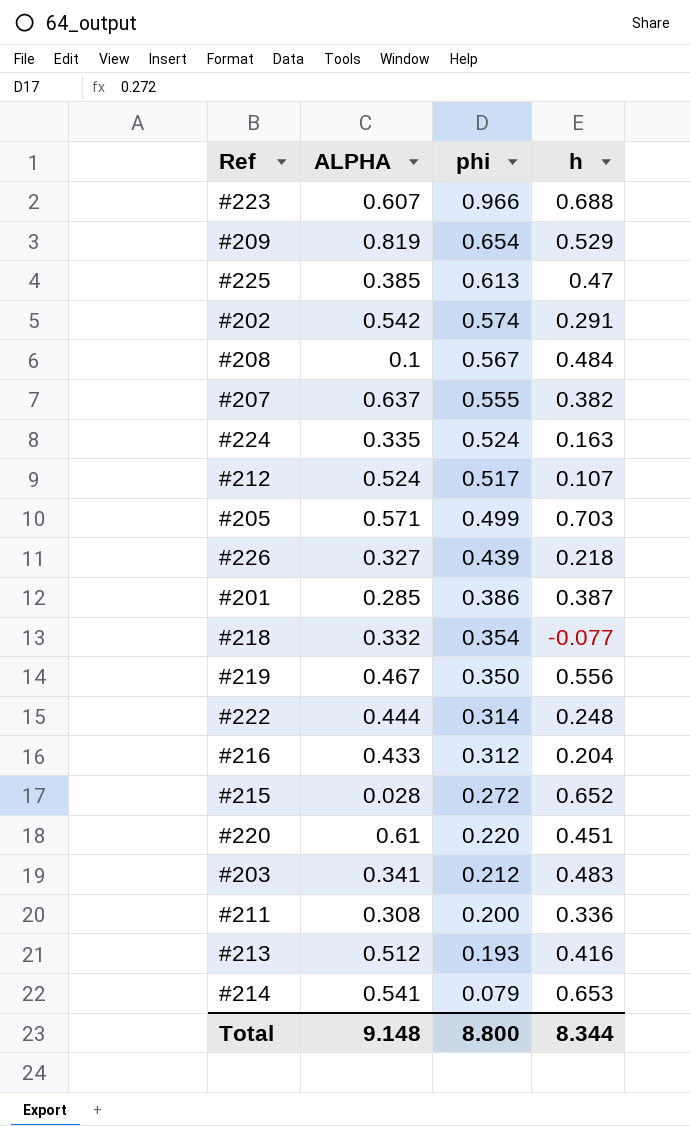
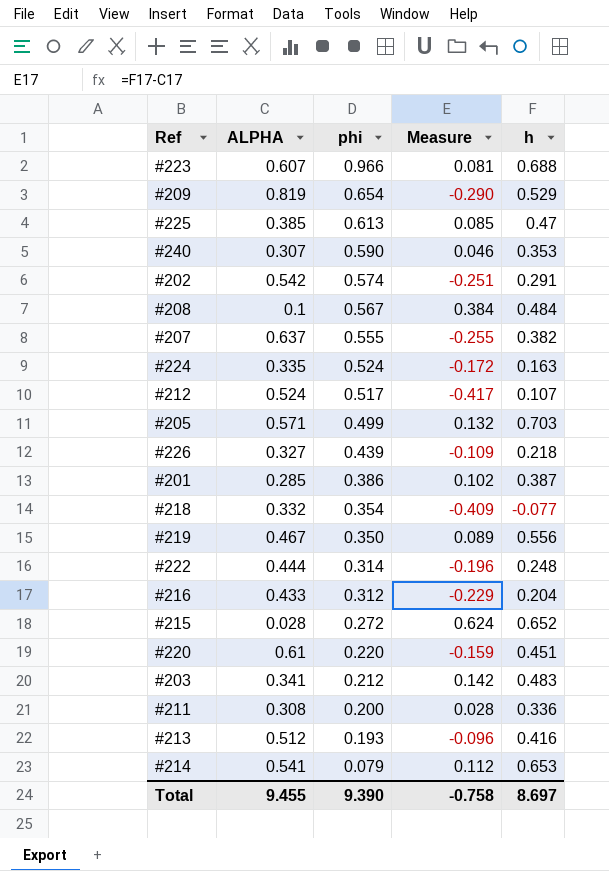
column Measure | formula: none -> [h] - [ALPHA]
row #240: none -> 0.307 | 0.590 | 0.046 | 0.353
Total | ALPHA: 9.148 -> 9.455
Total | phi: 8.800 -> 9.390
Total | h: 8.344 -> 8.697

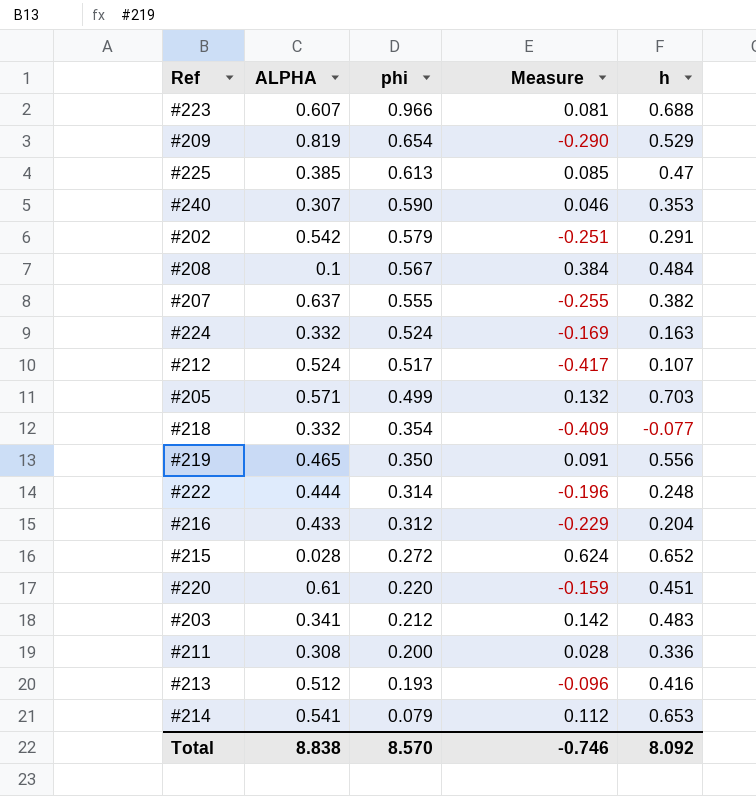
row #226: 0.327 | 0.439 | -0.109 | 0.218 -> none
row #201: 0.285 | 0.386 | 0.102 | 0.387 -> none
#202 | phi: 0.574 -> 0.579
#224 | ALPHA: 0.335 -> 0.332
#224 | Measure: -0.172 -> -0.169
#219 | ALPHA: 0.467 -> 0.465
#219 | Measure: 0.089 -> 0.091
Total | ALPHA: 9.455 -> 8.838
Total | phi: 9.390 -> 8.570
Total | Measure: -0.758 -> -0.746
Total | h: 8.697 -> 8.092

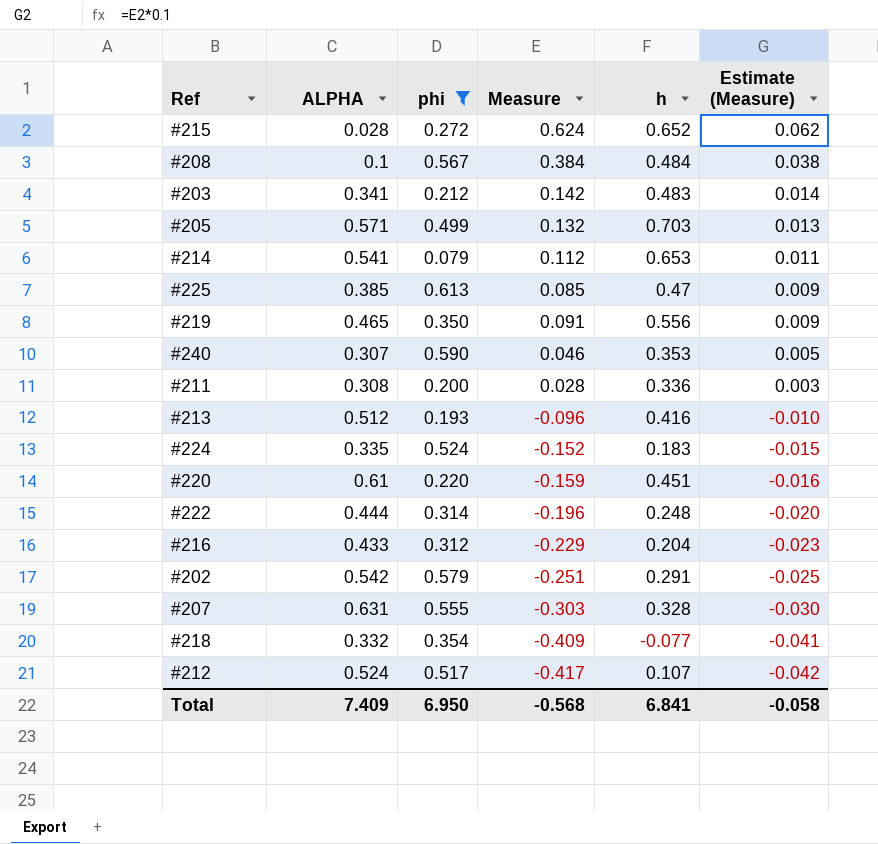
filter: none -> phi <= 0.613
row order: phi descending -> Estimate (Measure) descending
column Estimate (Measure) | formula: none -> [Measure] * 0.1
#224 | ALPHA: 0.332 -> 0.335
#224 | Measure: -0.169 -> -0.152
#224 | h: 0.163 -> 0.183
#207 | ALPHA: 0.637 -> 0.631
#207 | Measure: -0.255 -> -0.303
#207 | h: 0.382 -> 0.328
Total | ALPHA: 8.838 -> 7.409
Total | phi: 8.570 -> 6.950
Total | Measure: -0.746 -> -0.568
Total | h: 8.092 -> 6.841

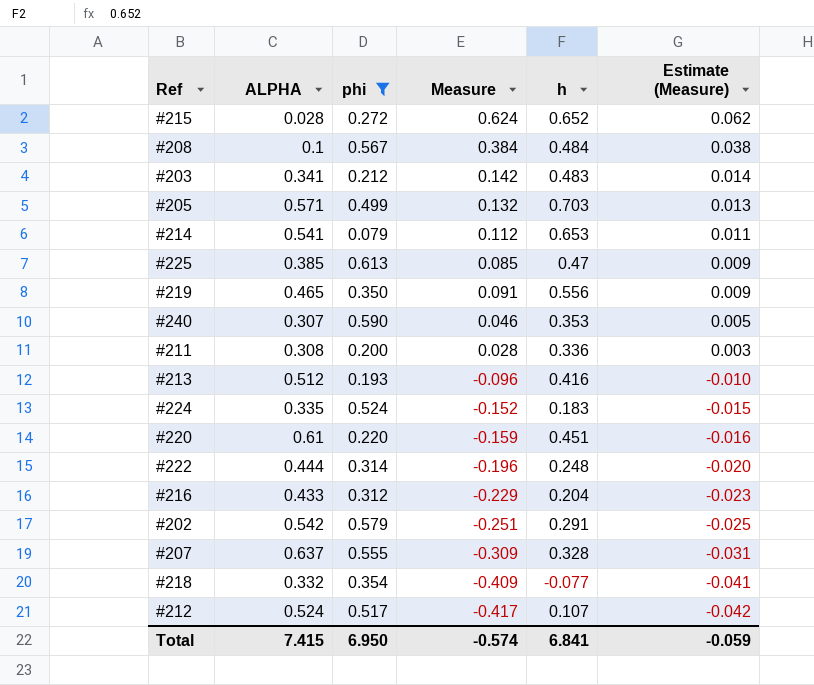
#207 | ALPHA: 0.631 -> 0.637
#207 | Measure: -0.303 -> -0.309
#207 | Estimate (Measure): -0.030 -> -0.031
Total | ALPHA: 7.409 -> 7.415
Total | Measure: -0.568 -> -0.574
Total | Estimate (Measure): -0.058 -> -0.059

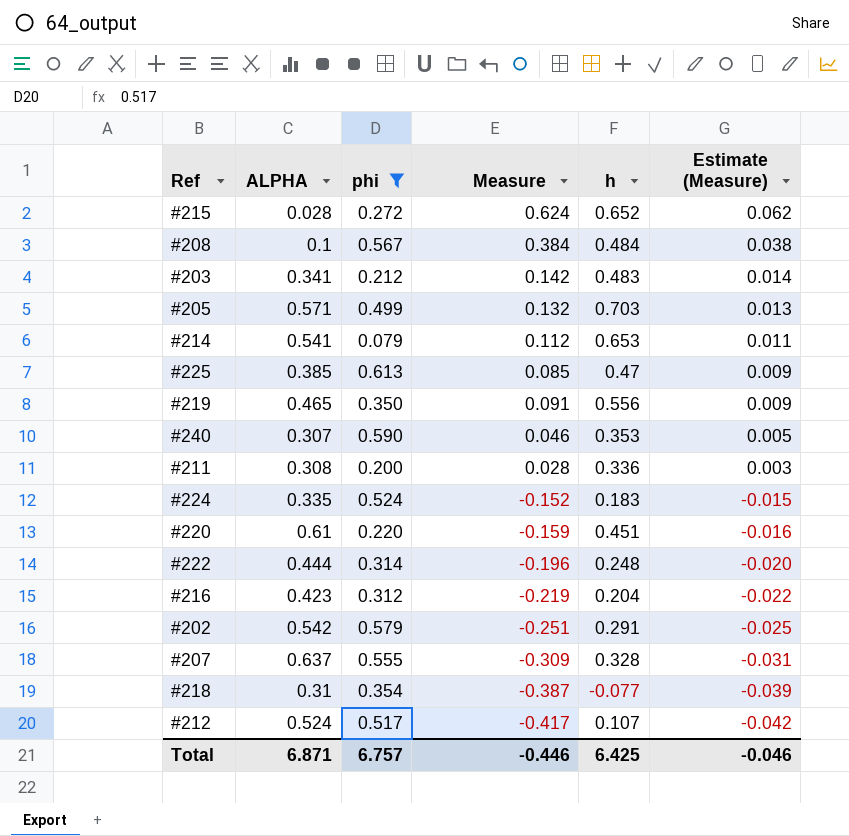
row #213: 0.512 | 0.193 | -0.096 | 0.416 | -0.010 -> none
#216 | ALPHA: 0.433 -> 0.423
#216 | Measure: -0.229 -> -0.219
#216 | Estimate (Measure): -0.023 -> -0.022
#218 | ALPHA: 0.332 -> 0.31
#218 | Measure: -0.409 -> -0.387
#218 | Estimate (Measure): -0.041 -> -0.039
Total | ALPHA: 7.415 -> 6.871
Total | phi: 6.950 -> 6.757
Total | Measure: -0.574 -> -0.446
Total | h: 6.841 -> 6.425
Total | Estimate (Measure): -0.059 -> -0.046

